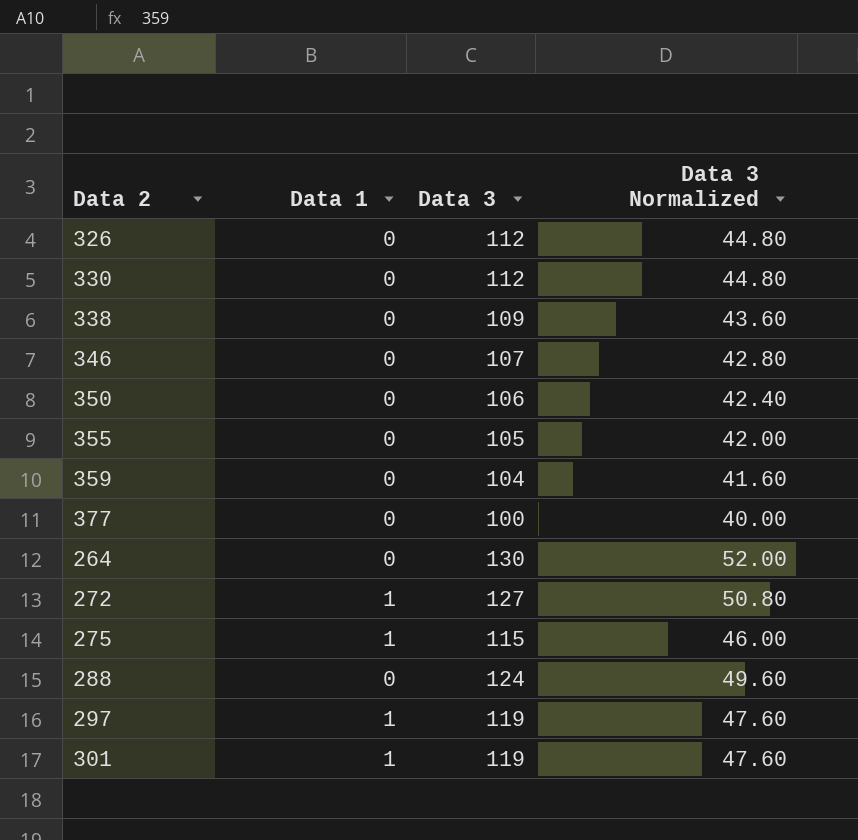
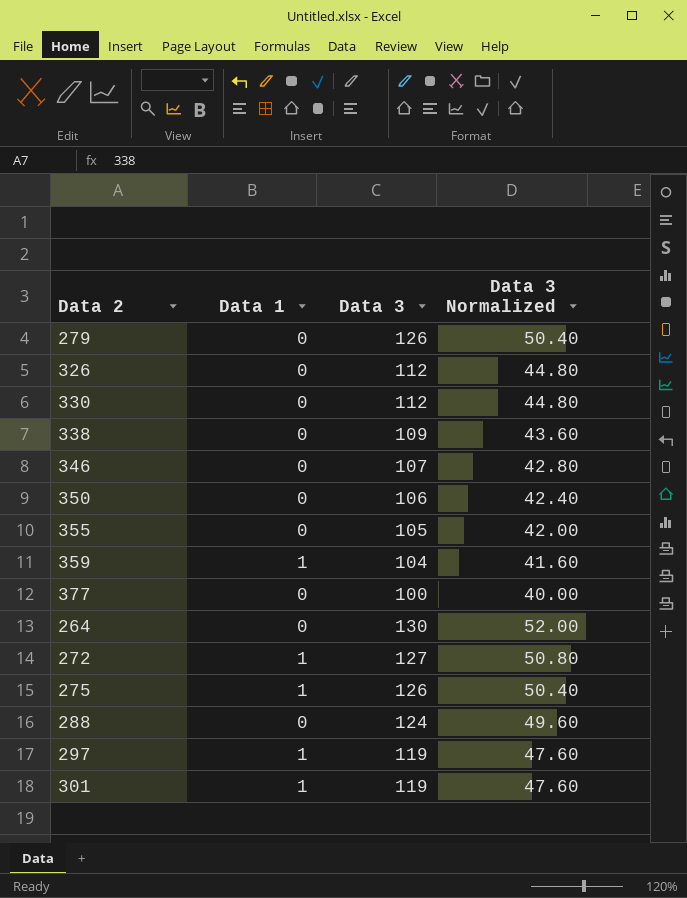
row 279: none -> 0 | 126 | 50.40
359 | Data 1: 0 -> 1
275 | Data 3: 115 -> 126
275 | Data 3 Normalized: 46.00 -> 50.40

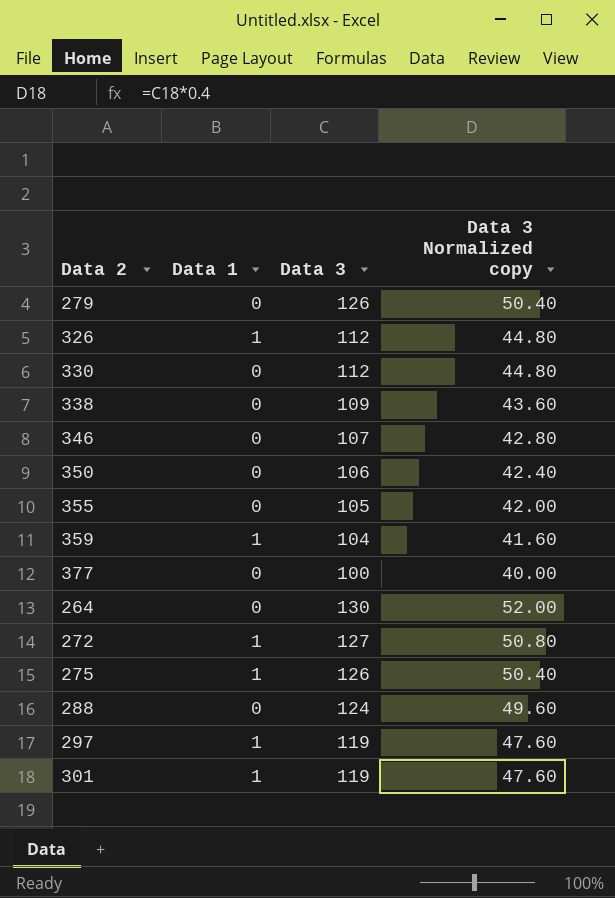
column name: Data 3 Normalized -> Data 3 Normalized copy
326 | Data 1: 0 -> 1

